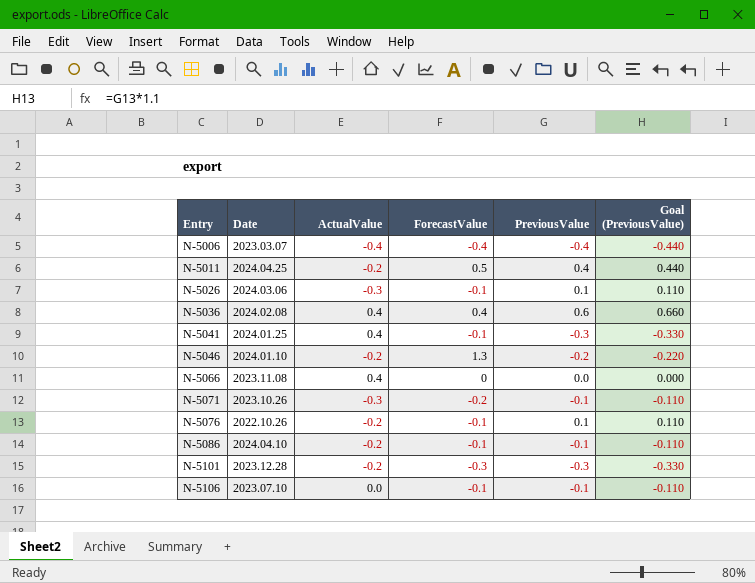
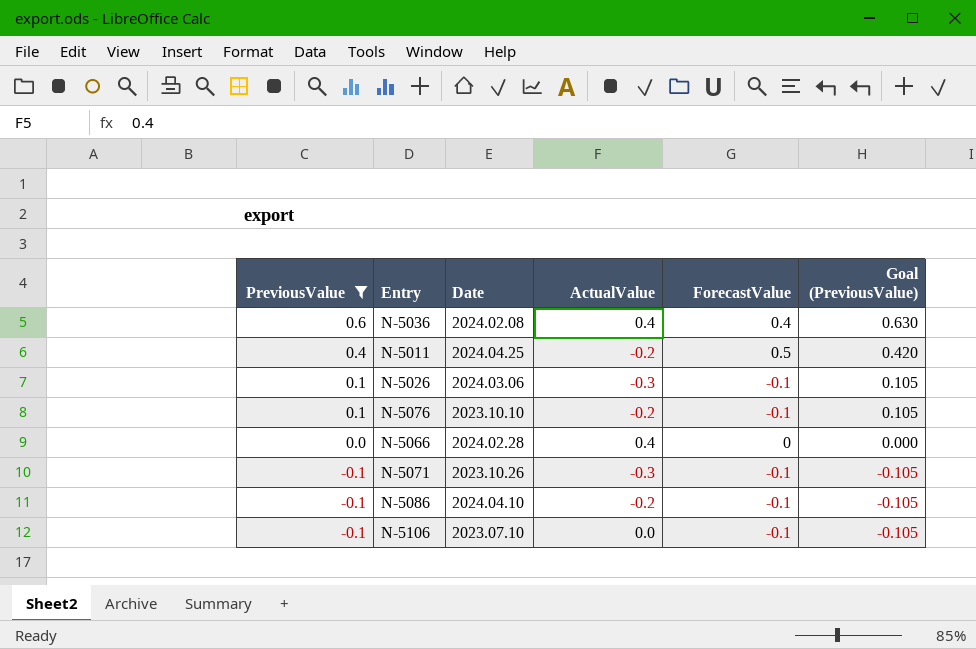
filter: none -> PreviousValue >= -0.1
row order: Entry ascending -> PreviousValue descending
column PreviousValue | position: 5 -> 1
column Goal (PreviousValue) | formula: [PreviousValue] * 1.1 -> [PreviousValue] * 1.05
N-5076 | Date: 2022.10.26 -> 2023.10.10
N-5066 | Date: 2023.11.08 -> 2024.02.28
N-5071 | ForecastValue: -0.2 -> -0.1

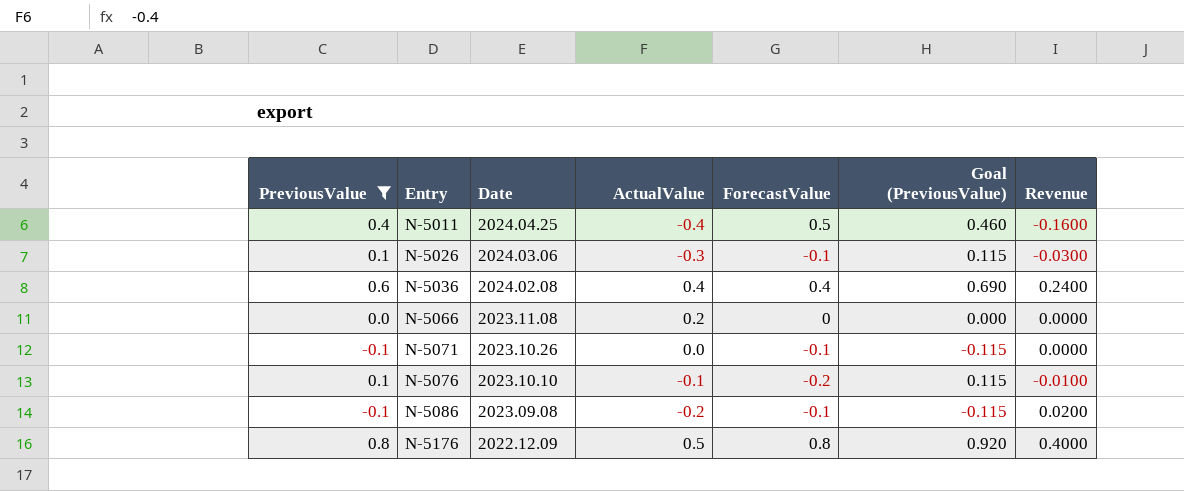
row order: PreviousValue descending -> Entry ascending
column Goal (PreviousValue) | formula: [PreviousValue] * 1.05 -> [PreviousValue] * 1.15
column Revenue | formula: none -> [PreviousValue] * [ActualValue]
row N-5106: -0.1 | 2023.07.10 | 0.0 | -0.1 | -0.105 -> none
N-5011 | ActualValue: -0.2 -> -0.4
N-5066 | Date: 2024.02.28 -> 2023.11.08
N-5066 | ActualValue: 0.4 -> 0.2
N-5071 | ActualValue: -0.3 -> 0.0
N-5076 | ActualValue: -0.2 -> -0.1
N-5076 | ForecastValue: -0.1 -> -0.2
N-5086 | Date: 2024.04.10 -> 2023.09.08
row N-5176: none -> 0.8 | 2022.12.09 | 0.5 | 0.8 | 0.920 | 0.4000

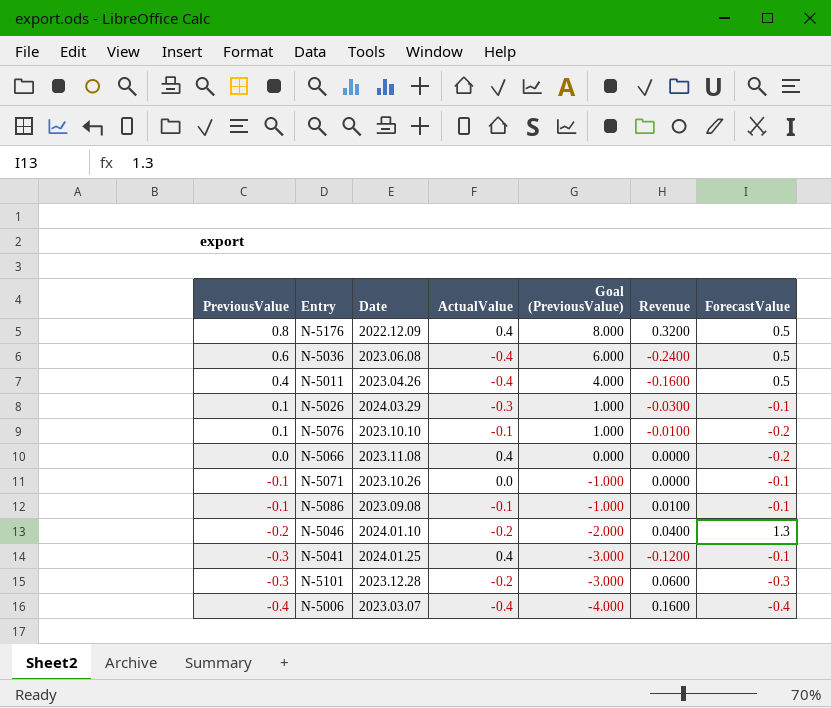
filter: PreviousValue >= -0.1 -> none
row order: Entry ascending -> PreviousValue descending
column Goal (PreviousValue) | formula: [PreviousValue] * 1.15 -> [PreviousValue] * 10
column ForecastValue | position: 5 -> 7
N-5176 | ActualValue: 0.5 -> 0.4
N-5176 | Revenue: 0.4000 -> 0.3200
N-5176 | ForecastValue: 0.8 -> 0.5
N-5036 | Date: 2024.02.08 -> 2023.06.08
N-5036 | ActualValue: 0.4 -> -0.4
N-5036 | Revenue: 0.2400 -> -0.2400
N-5036 | ForecastValue: 0.4 -> 0.5
N-5011 | Date: 2024.04.25 -> 2023.04.26
N-5026 | Date: 2024.03.06 -> 2024.03.29
N-5066 | ActualValue: 0.2 -> 0.4
N-5066 | ForecastValue: 0 -> -0.2
N-5086 | ActualValue: -0.2 -> -0.1
N-5086 | Revenue: 0.0200 -> 0.0100

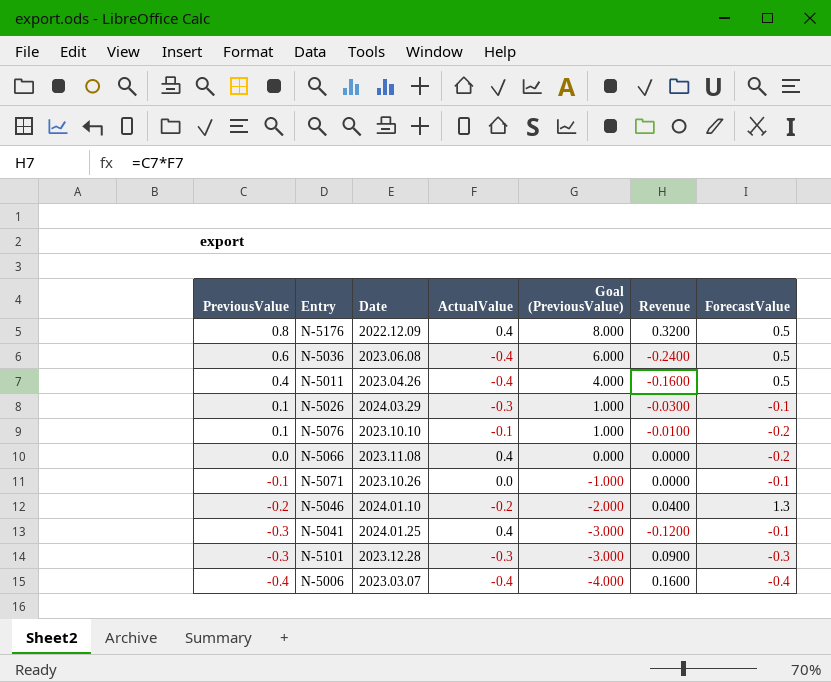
row N-5086: -0.1 | 2023.09.08 | -0.1 | -1.000 | 0.0100 | -0.1 -> none
N-5101 | ActualValue: -0.2 -> -0.3
N-5101 | Revenue: 0.0600 -> 0.0900

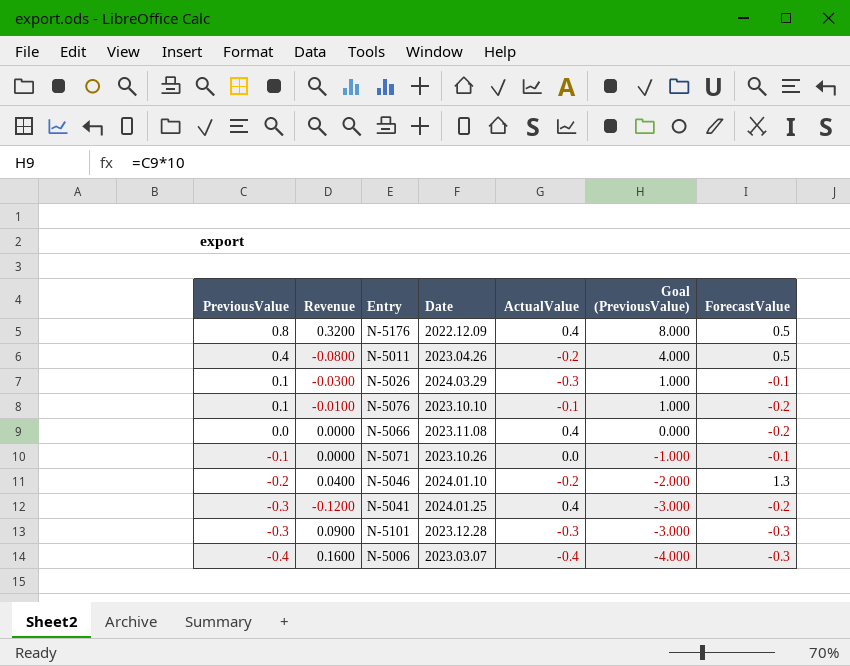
column Revenue | position: 6 -> 2
row N-5036: 0.6 | 2023.06.08 | -0.4 | 6.000 | -0.2400 | 0.5 -> none
N-5011 | Revenue: -0.1600 -> -0.0800
N-5011 | ActualValue: -0.4 -> -0.2
N-5041 | ForecastValue: -0.1 -> -0.2
N-5006 | ForecastValue: -0.4 -> -0.3

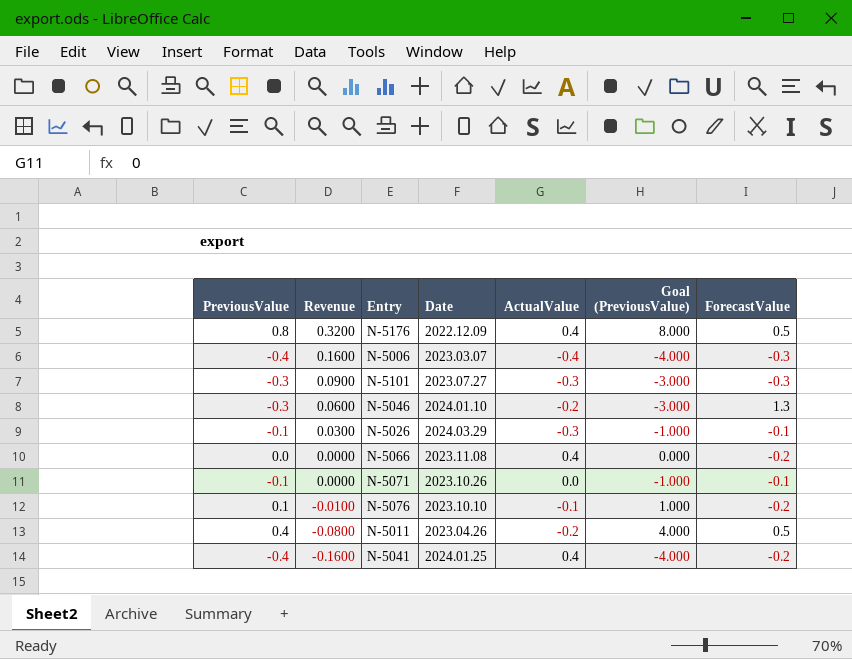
row order: PreviousValue descending -> Revenue descending
N-5101 | Date: 2023.12.28 -> 2023.07.27
N-5046 | PreviousValue: -0.2 -> -0.3
N-5046 | Revenue: 0.0400 -> 0.0600
N-5046 | Goal (PreviousValue): -2.000 -> -3.000
N-5026 | PreviousValue: 0.1 -> -0.1
N-5026 | Revenue: -0.0300 -> 0.0300
N-5026 | Goal (PreviousValue): 1.000 -> -1.000
N-5041 | PreviousValue: -0.3 -> -0.4
N-5041 | Revenue: -0.1200 -> -0.1600
N-5041 | Goal (PreviousValue): -3.000 -> -4.000

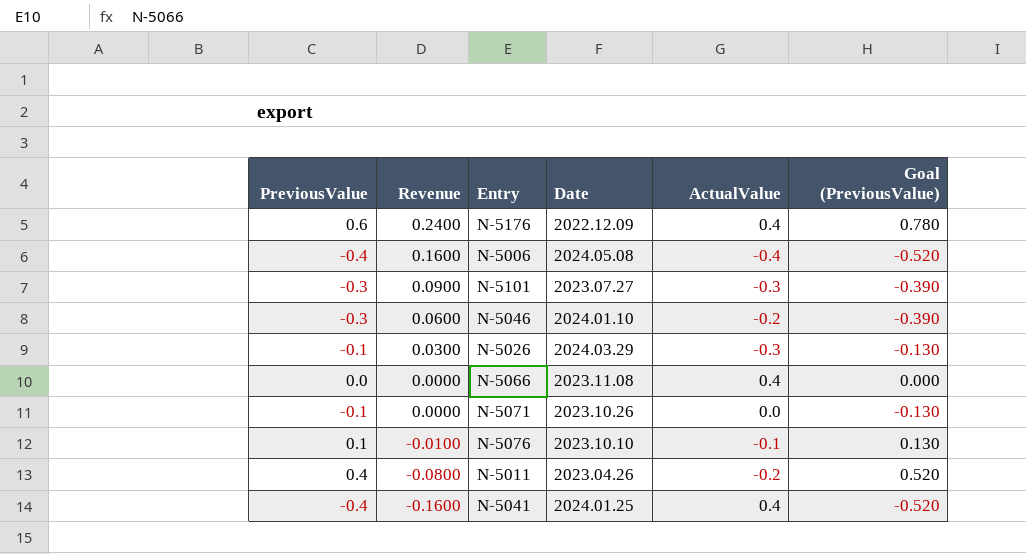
column ForecastValue | position: 7 -> none
column Goal (PreviousValue) | formula: [PreviousValue] * 10 -> [PreviousValue] * 1.3
N-5176 | PreviousValue: 0.8 -> 0.6
N-5176 | Revenue: 0.3200 -> 0.2400
N-5006 | Date: 2023.03.07 -> 2024.05.08

